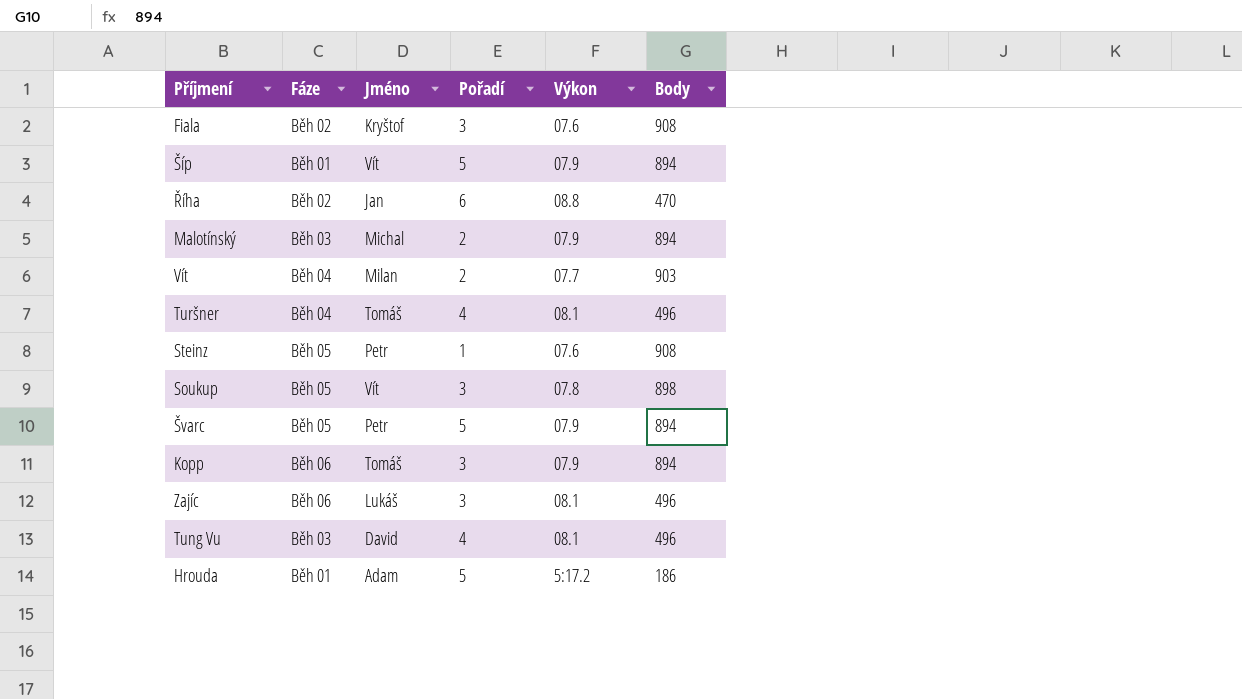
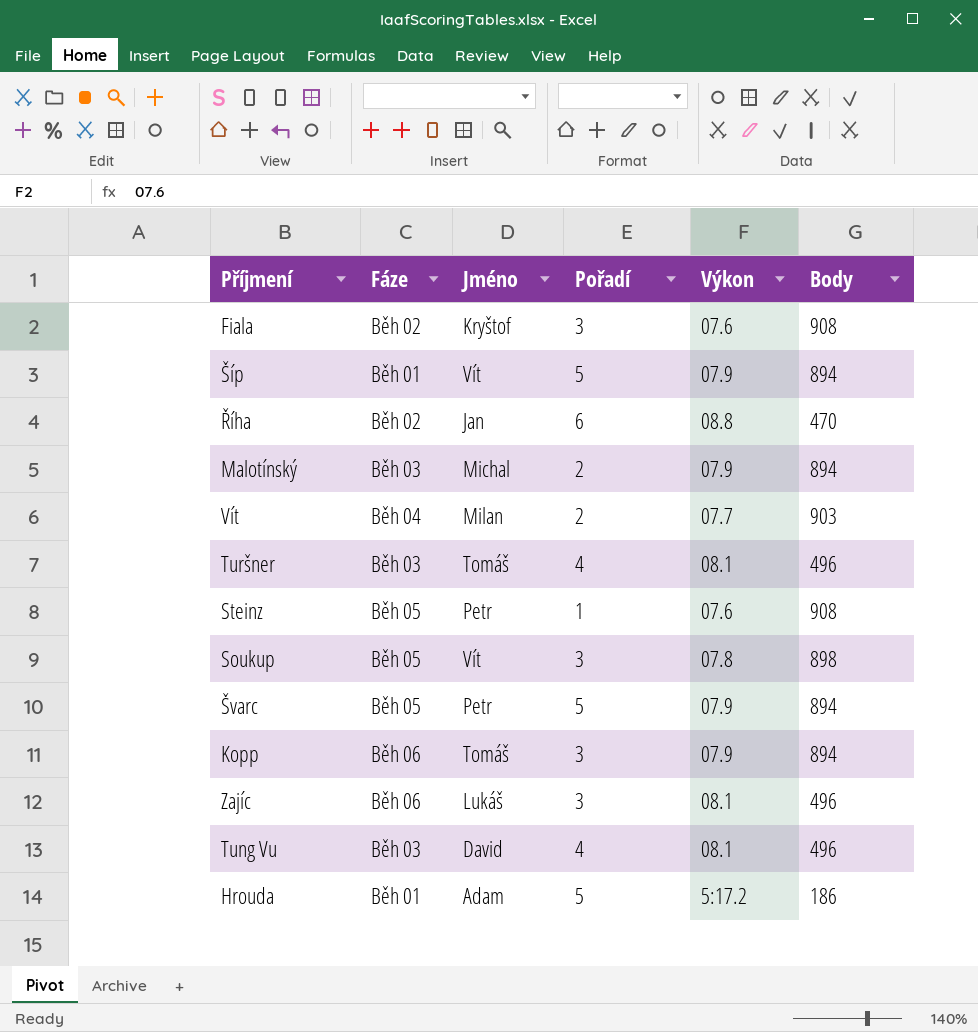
Turšner | Fáze: Běh 04 -> Běh 03

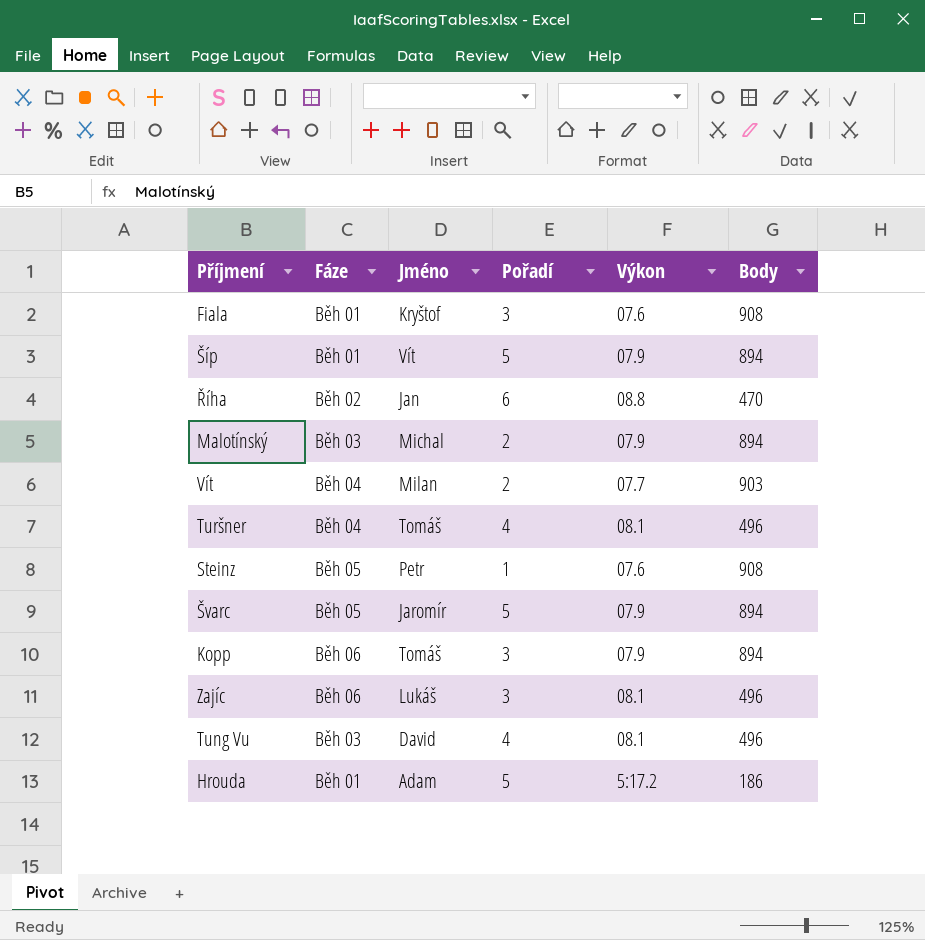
row Soukup: Běh 05 | Vít | 3 | 07.8 | 898 -> none
Fiala | Fáze: Běh 02 -> Běh 01
Turšner | Fáze: Běh 03 -> Běh 04
Švarc | Jméno: Petr -> Jaromír

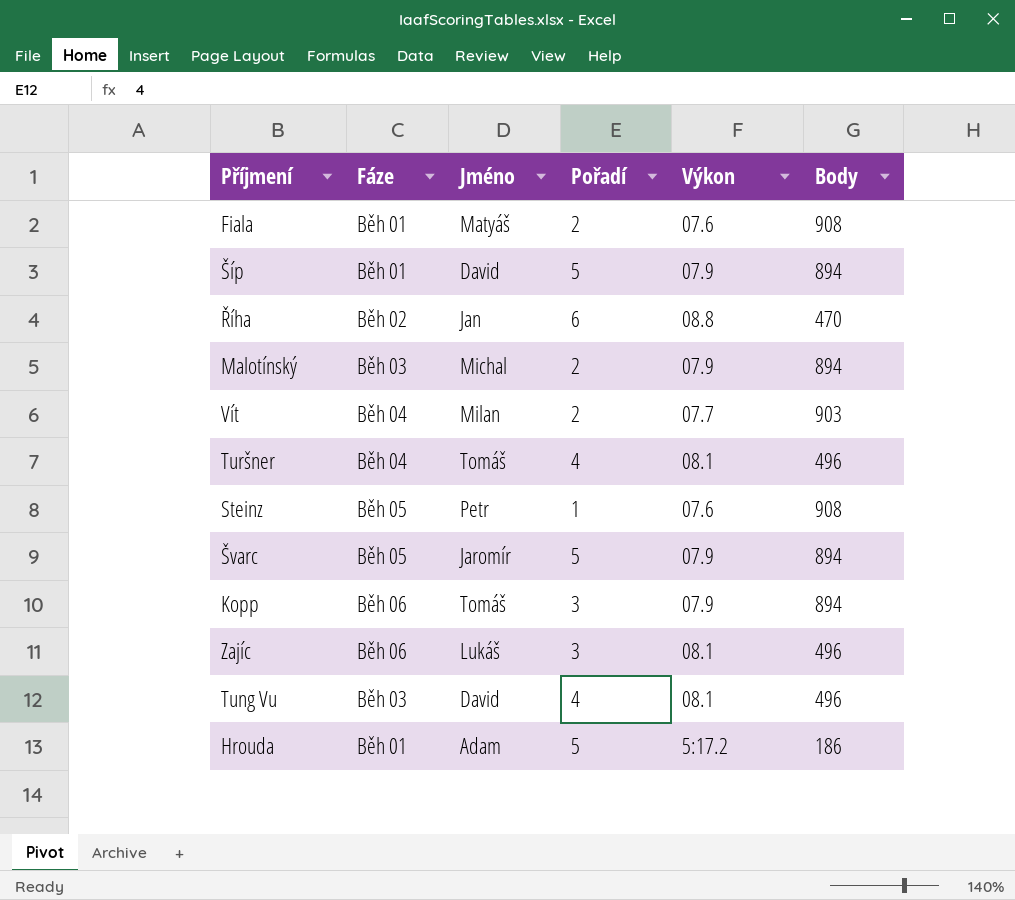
Fiala | Jméno: Kryštof -> Matyáš
Fiala | Pořadí: 3 -> 2
Šíp | Jméno: Vít -> David

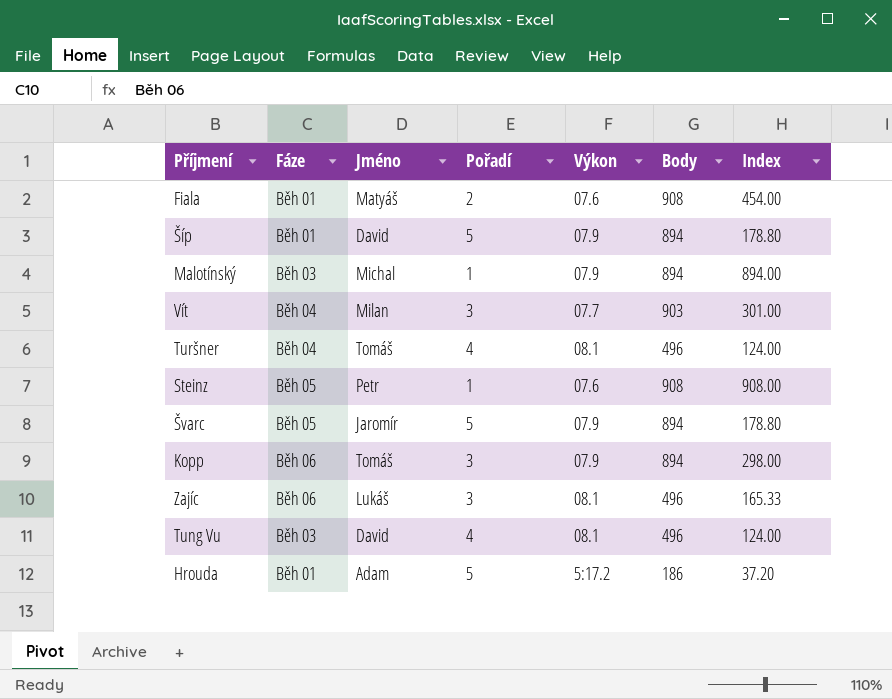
column Index | formula: none -> [Body] / [Pořadí]
row Říha: Běh 02 | Jan | 6 | 08.8 | 470 -> none
Malotínský | Pořadí: 2 -> 1
Vít | Pořadí: 2 -> 3

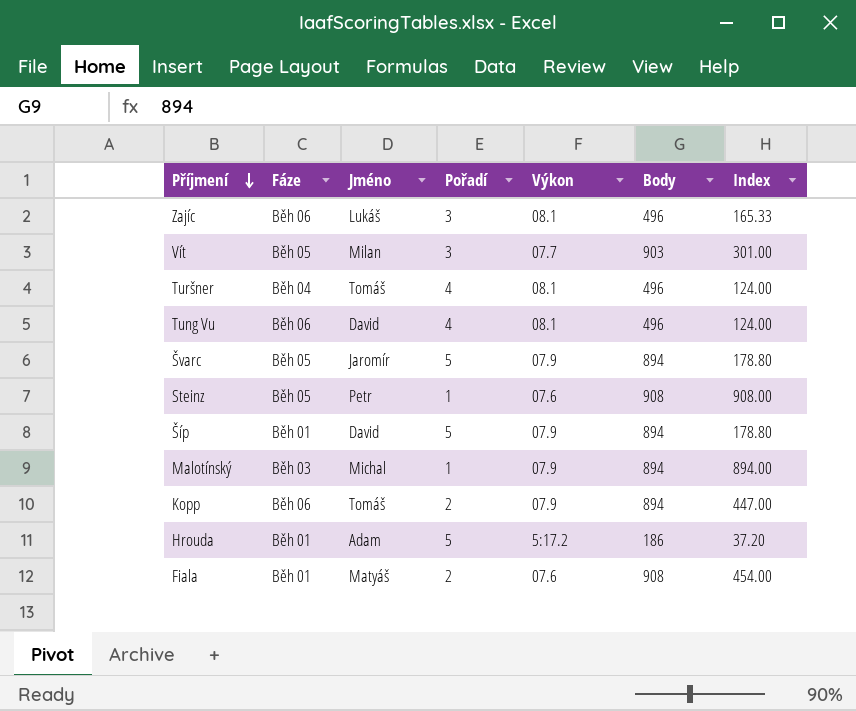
row order: none -> Příjmení descending
Vít | Fáze: Běh 04 -> Běh 05
Tung Vu | Fáze: Běh 03 -> Běh 06
Kopp | Pořadí: 3 -> 2
Kopp | Index: 298.00 -> 447.00

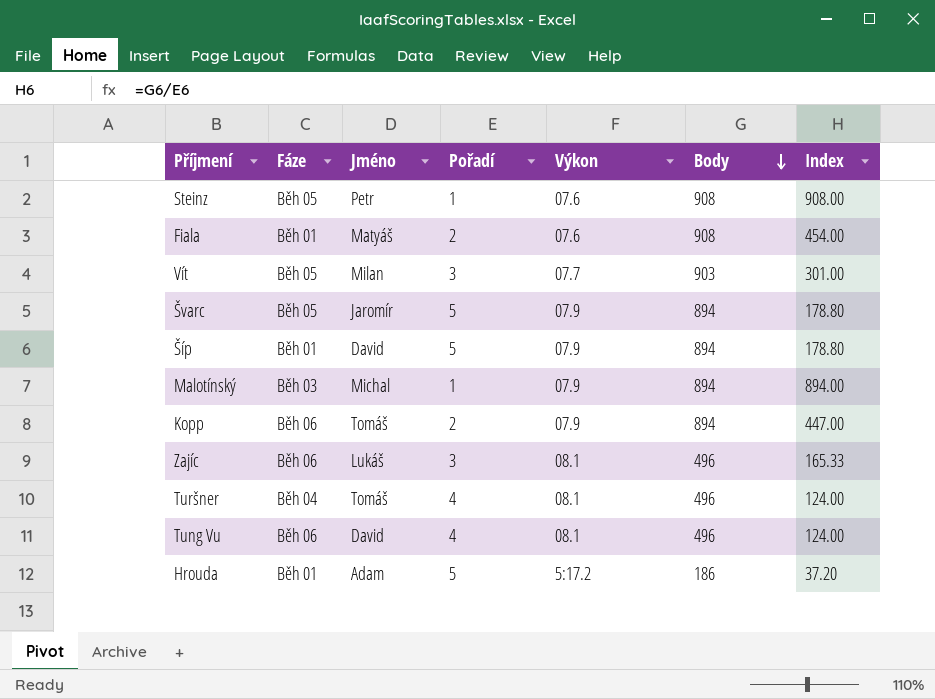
row order: Příjmení descending -> Body descending

